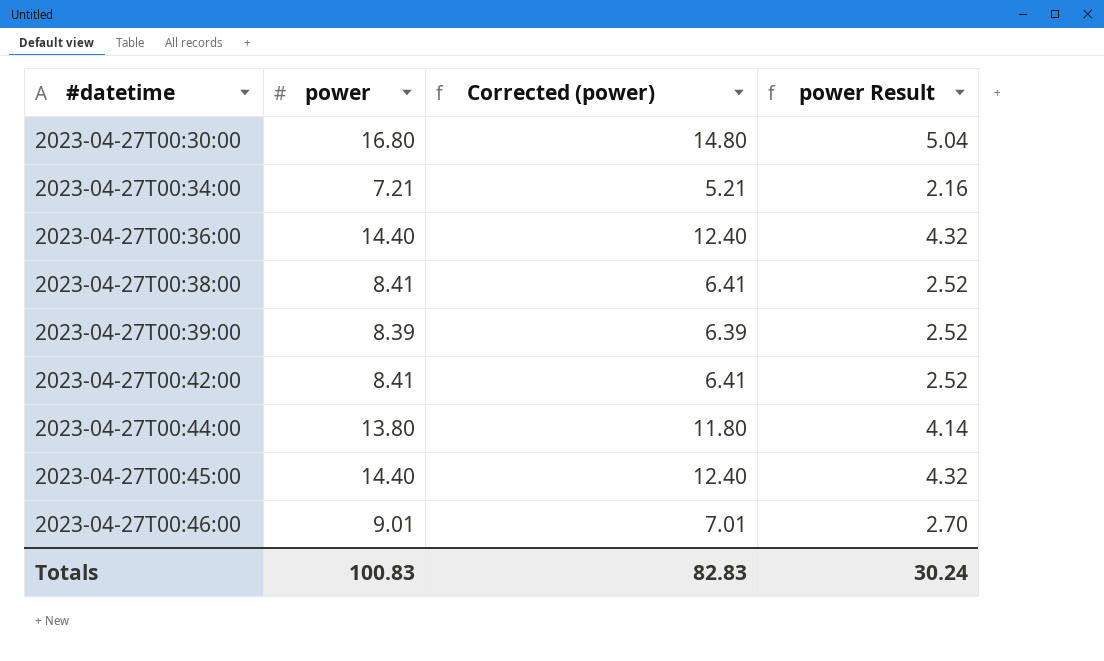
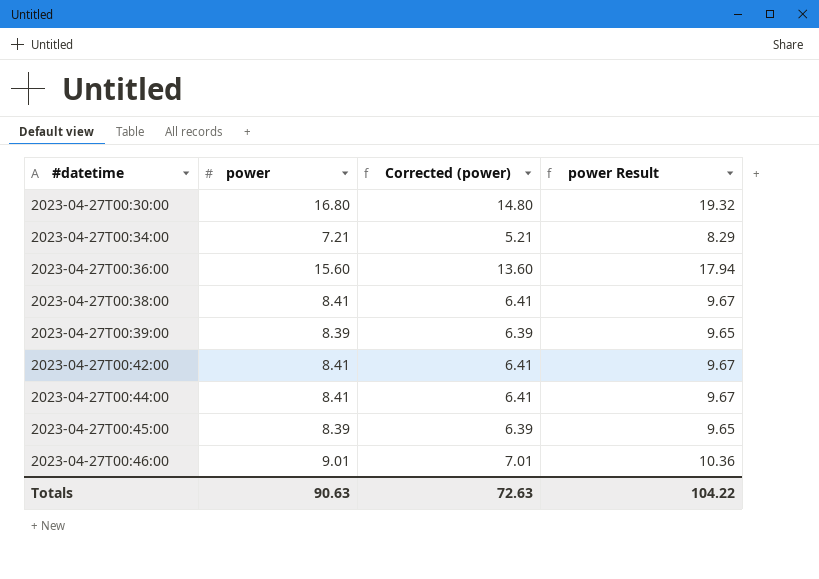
column power Result | formula: [power] * 0.3 -> [power] * 1.15
2023-04-27T00:36:00 | power: 14.40 -> 15.60
2023-04-27T00:36:00 | Corrected (power): 12.40 -> 13.60
2023-04-27T00:44:00 | power: 13.80 -> 8.41
2023-04-27T00:44:00 | Corrected (power): 11.80 -> 6.41
2023-04-27T00:45:00 | power: 14.40 -> 8.39
2023-04-27T00:45:00 | Corrected (power): 12.40 -> 6.39
Totals | power: 100.83 -> 90.63
Totals | Corrected (power): 82.83 -> 72.63
Totals | power Result: 30.24 -> 104.22

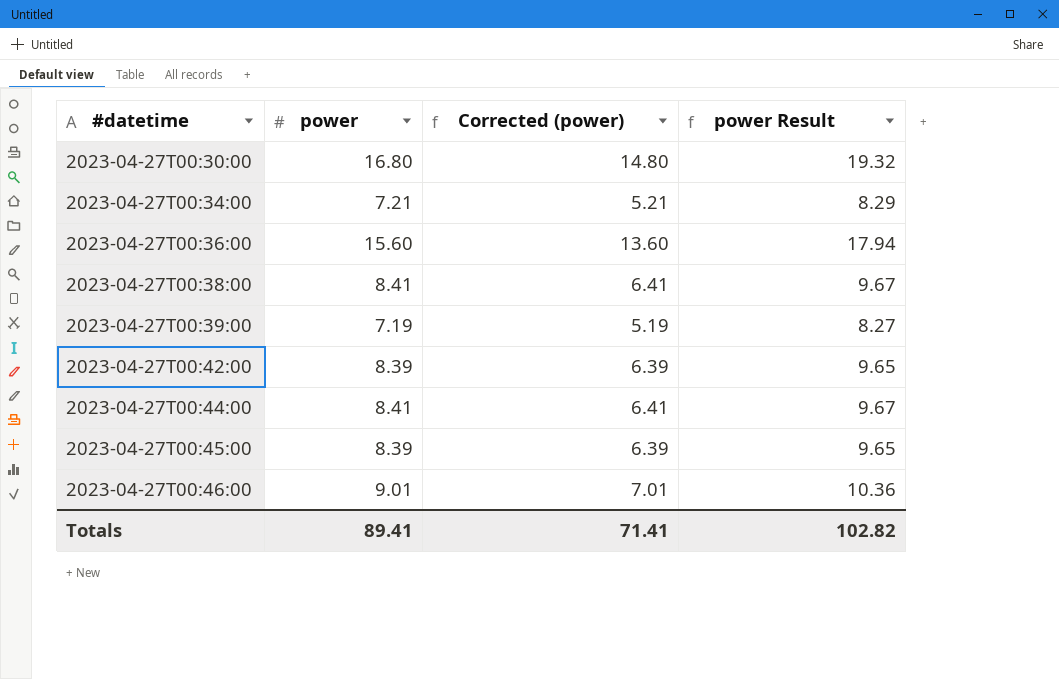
2023-04-27T00:39:00 | power: 8.39 -> 7.19
2023-04-27T00:39:00 | Corrected (power): 6.39 -> 5.19
2023-04-27T00:39:00 | power Result: 9.65 -> 8.27
2023-04-27T00:42:00 | power: 8.41 -> 8.39
2023-04-27T00:42:00 | Corrected (power): 6.41 -> 6.39
2023-04-27T00:42:00 | power Result: 9.67 -> 9.65
Totals | power: 90.63 -> 89.41
Totals | Corrected (power): 72.63 -> 71.41
Totals | power Result: 104.22 -> 102.82

